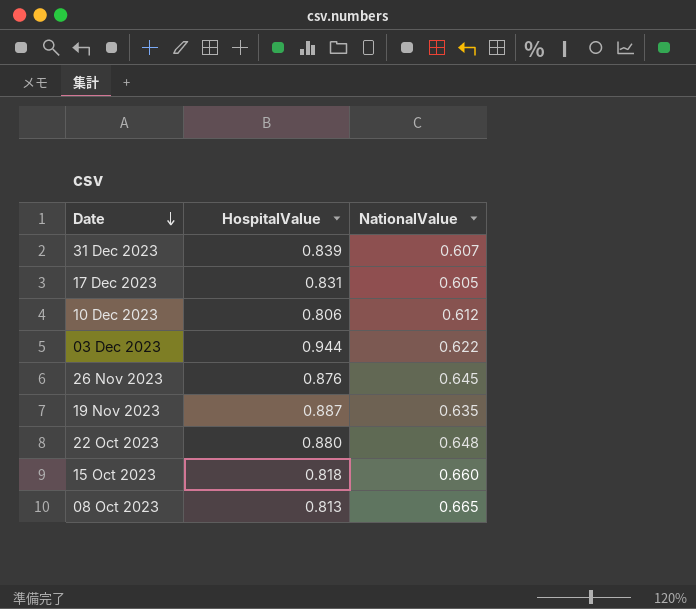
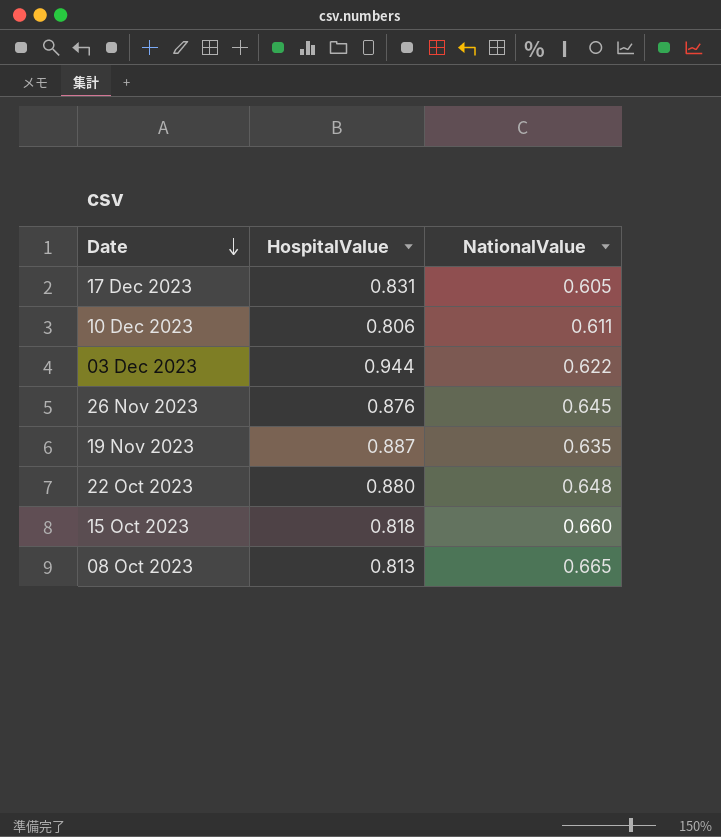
row 31 Dec 2023: 0.839 | 0.607 -> none
10 Dec 2023 | NationalValue: 0.612 -> 0.611

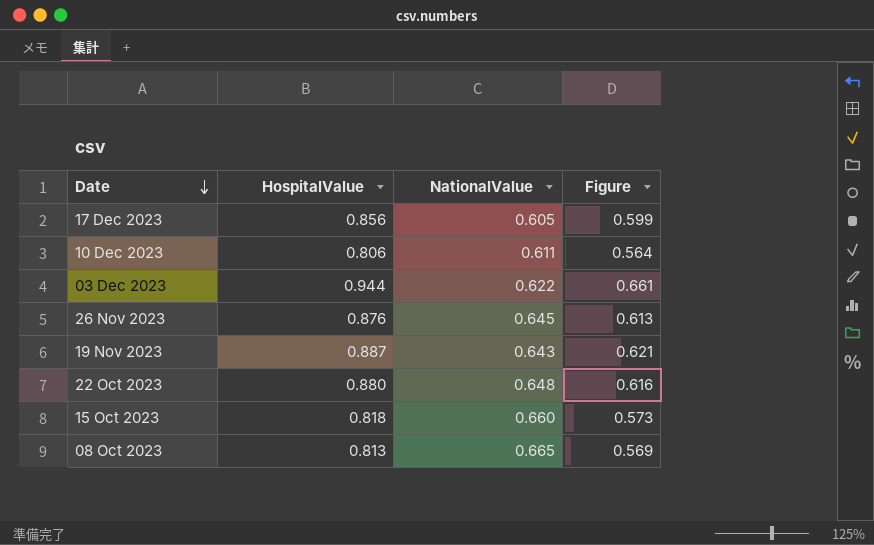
column Figure | formula: none -> [HospitalValue] * 0.7
17 Dec 2023 | HospitalValue: 0.831 -> 0.856
19 Nov 2023 | NationalValue: 0.635 -> 0.643

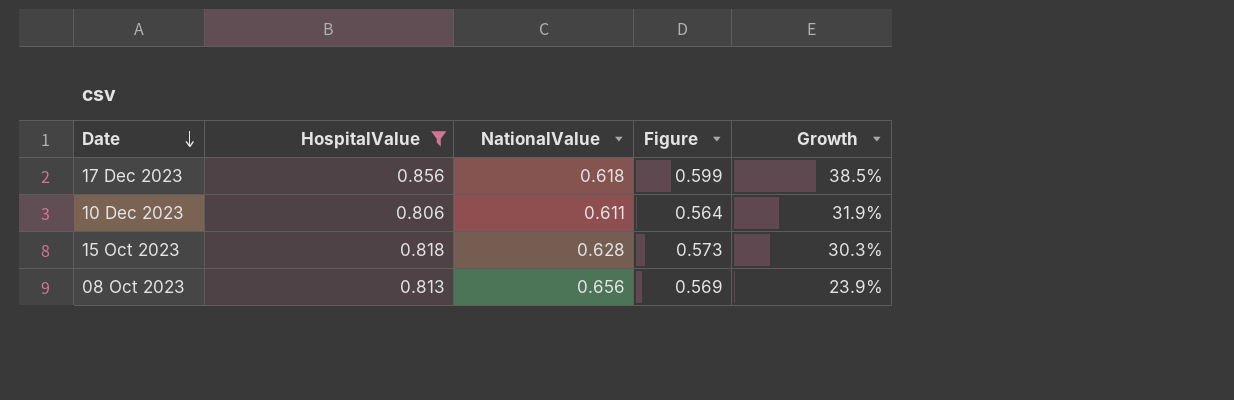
filter: none -> HospitalValue <= 0.856
column Growth | formula: none -> ([HospitalValue] - [NationalValue]) / [NationalValue]
17 Dec 2023 | NationalValue: 0.605 -> 0.618
15 Oct 2023 | NationalValue: 0.660 -> 0.628
08 Oct 2023 | NationalValue: 0.665 -> 0.656

